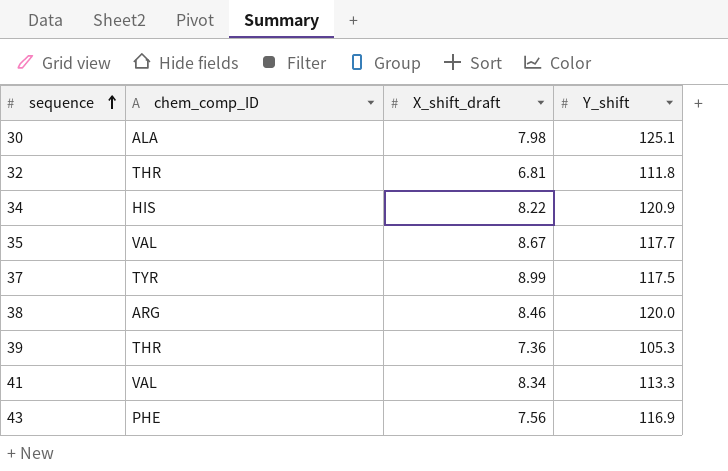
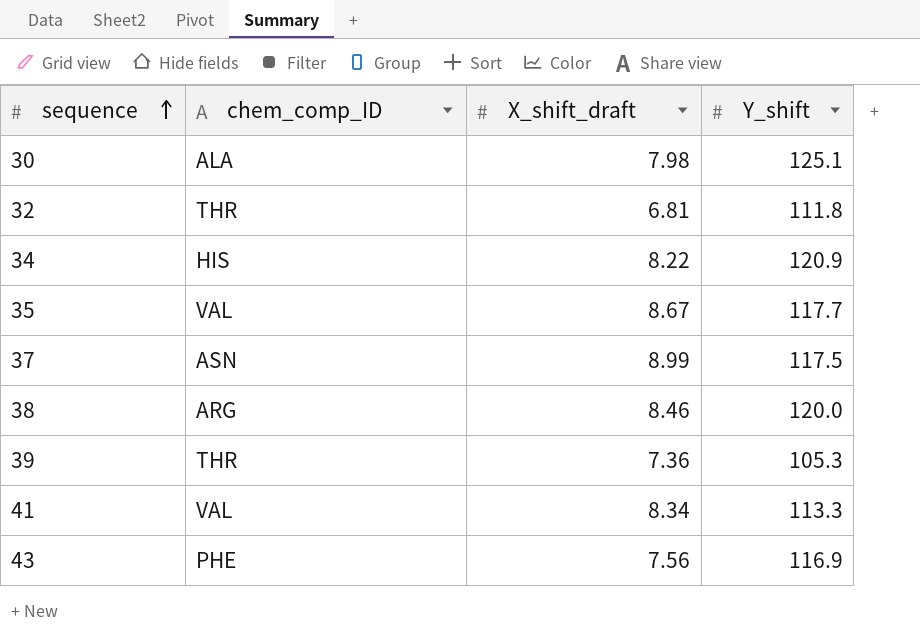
37 | chem_comp_ID: TYR -> ASN

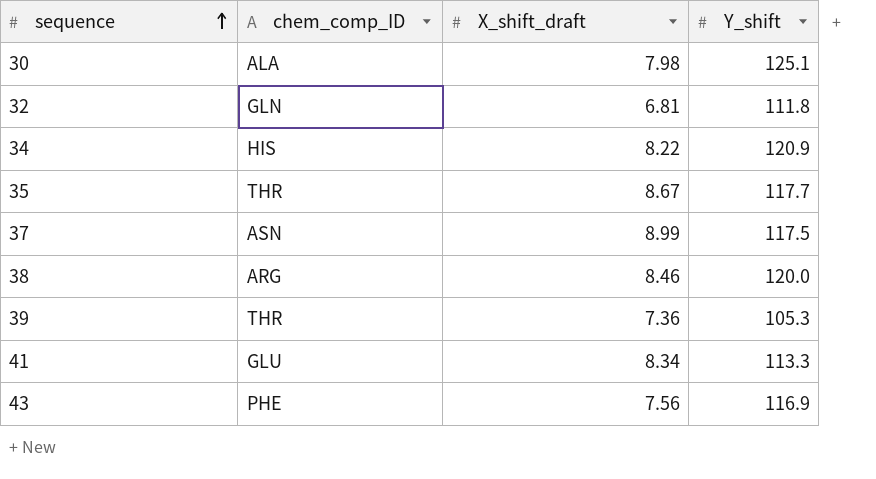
32 | chem_comp_ID: THR -> GLN
35 | chem_comp_ID: VAL -> THR
41 | chem_comp_ID: VAL -> GLU

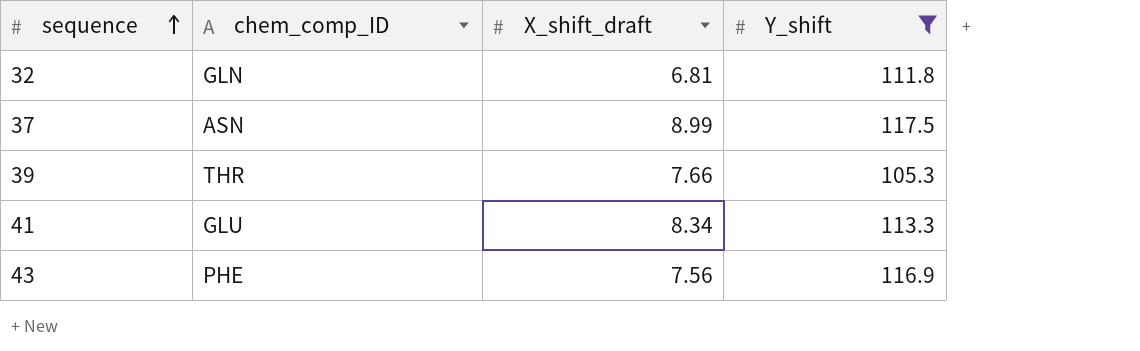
filter: none -> Y_shift <= 117.5
39 | X_shift_draft: 7.36 -> 7.66

